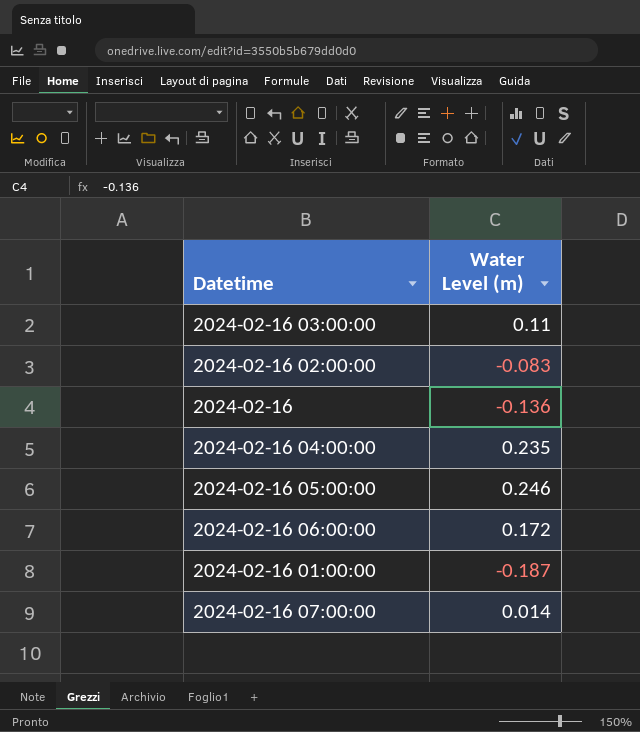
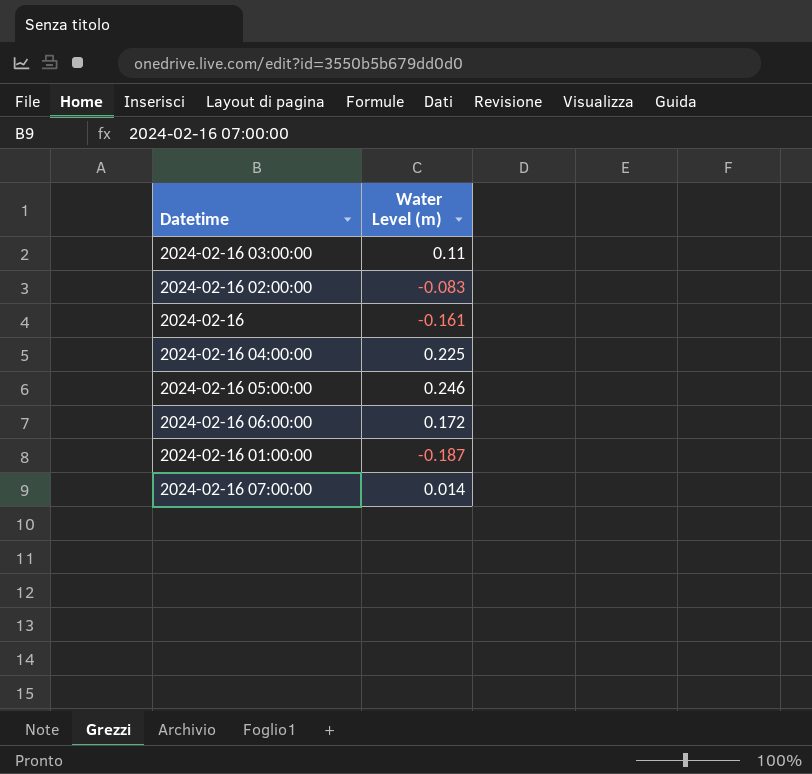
2024-02-16 | Water Level (m): -0.136 -> -0.161
2024-02-16 04:00:00 | Water Level (m): 0.235 -> 0.225

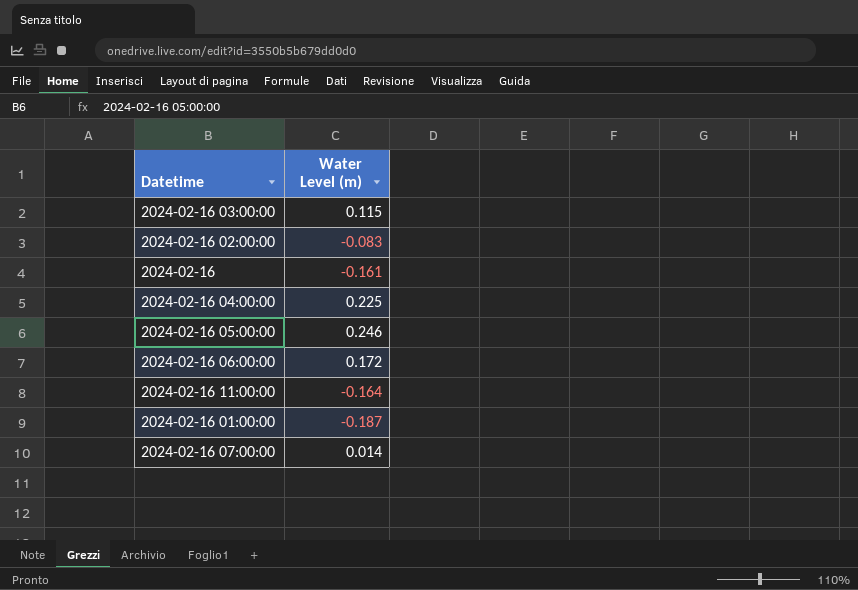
2024-02-16 03:00:00 | Water Level (m): 0.11 -> 0.115
row 2024-02-16 11:00:00: none -> -0.164

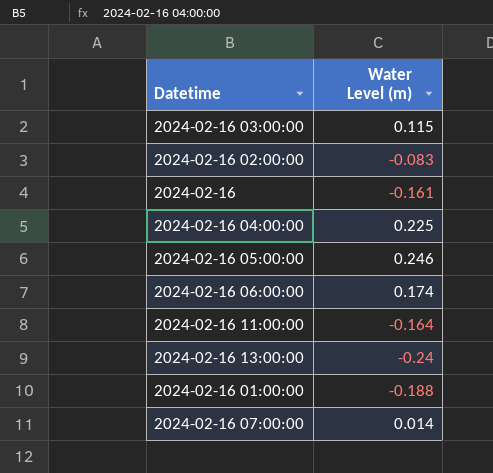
2024-02-16 06:00:00 | Water Level (m): 0.172 -> 0.174
row 2024-02-16 13:00:00: none -> -0.24
2024-02-16 01:00:00 | Water Level (m): -0.187 -> -0.188

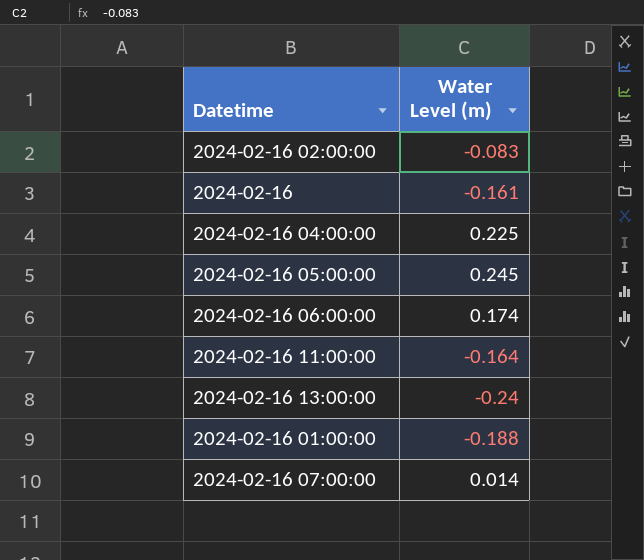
row 2024-02-16 03:00:00: 0.115 -> none
2024-02-16 05:00:00 | Water Level (m): 0.246 -> 0.245

